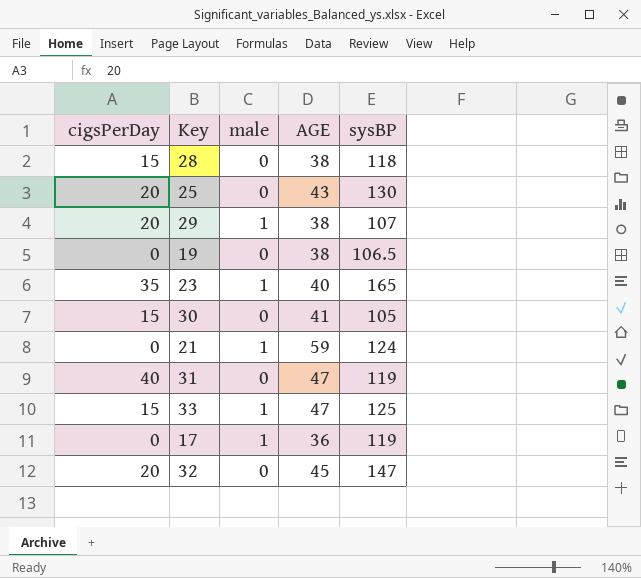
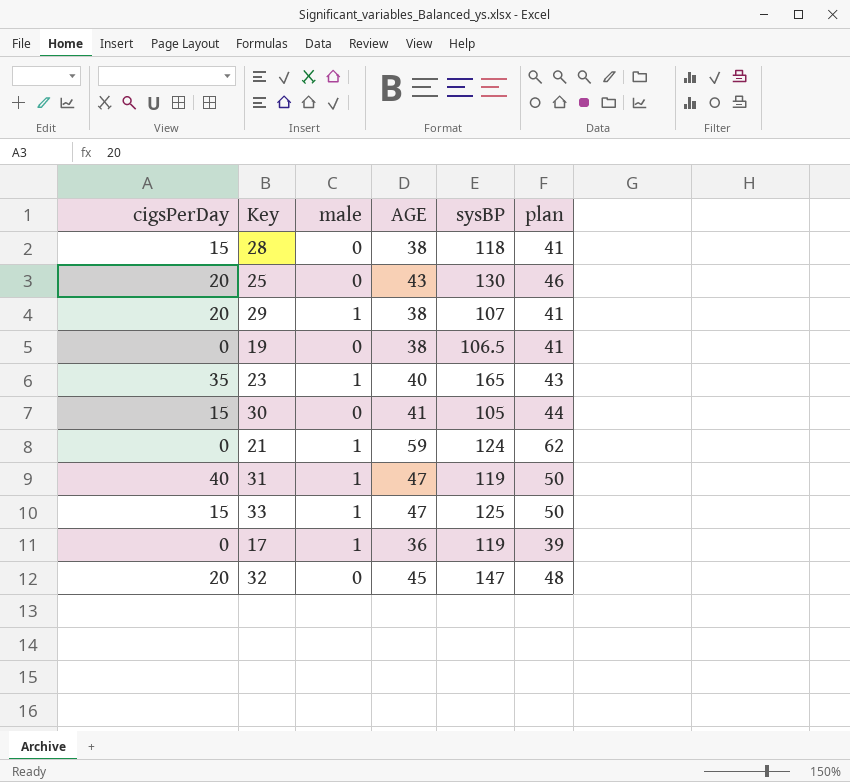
column plan | formula: none -> [AGE] + 3
31 | male: 0 -> 1

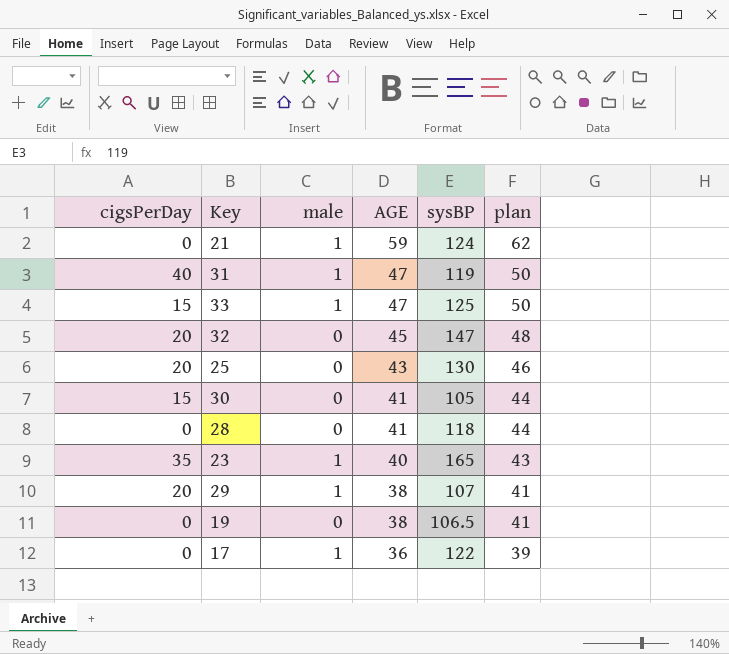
row order: none -> AGE descending
28 | cigsPerDay: 15 -> 0
28 | AGE: 38 -> 41
28 | plan: 41 -> 44
17 | sysBP: 119 -> 122

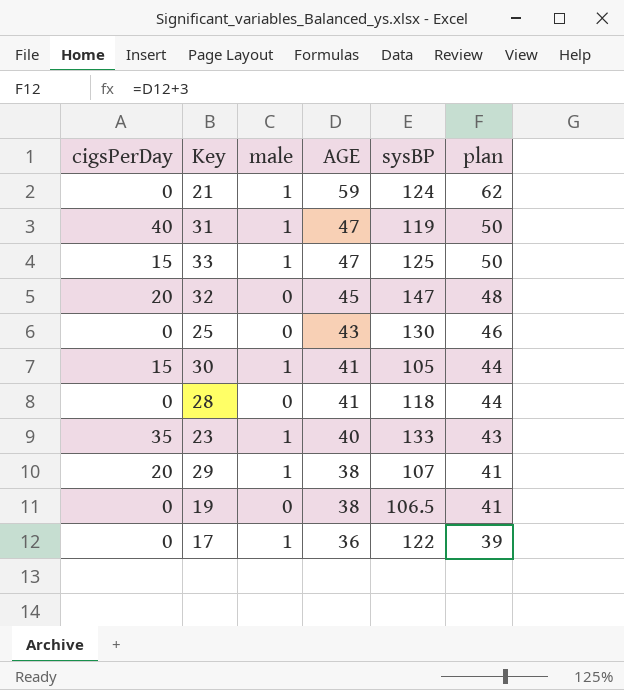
25 | cigsPerDay: 20 -> 0
30 | male: 0 -> 1
23 | sysBP: 165 -> 133

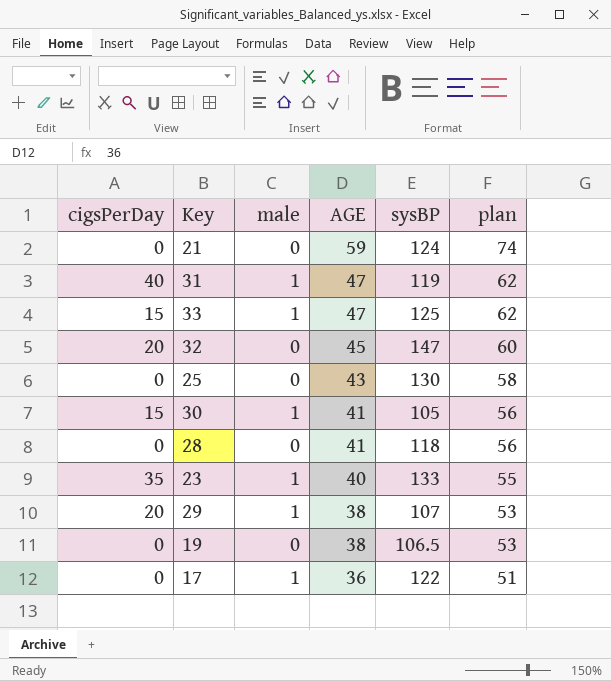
column plan | formula: [AGE] + 3 -> [AGE] + 15
21 | male: 1 -> 0

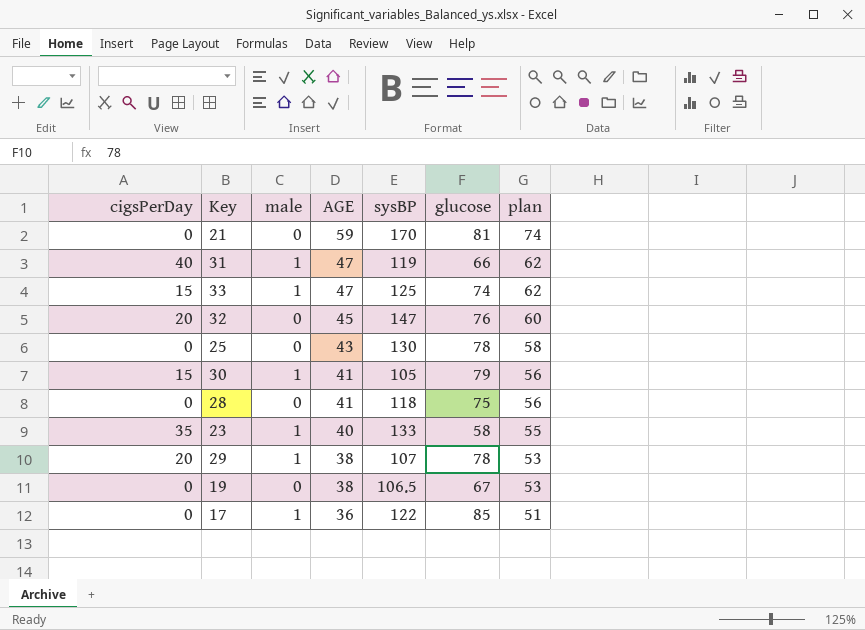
column glucose | position: none -> 6
21 | sysBP: 124 -> 170

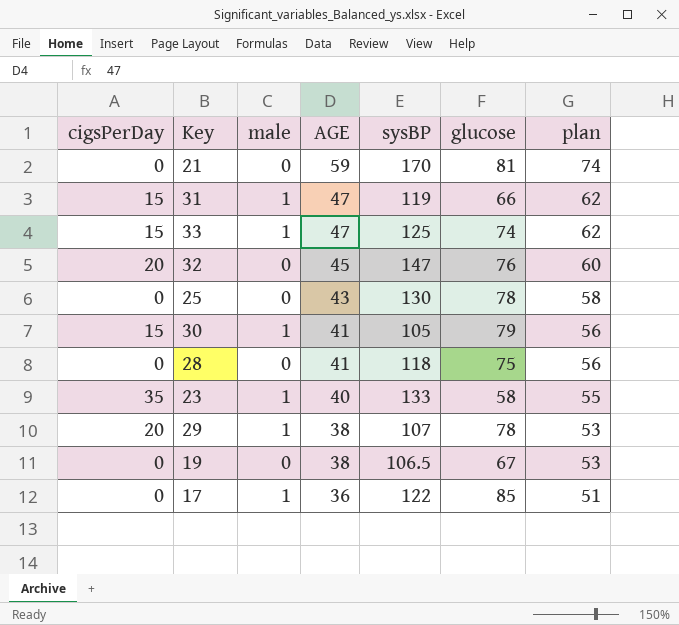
31 | cigsPerDay: 40 -> 15

